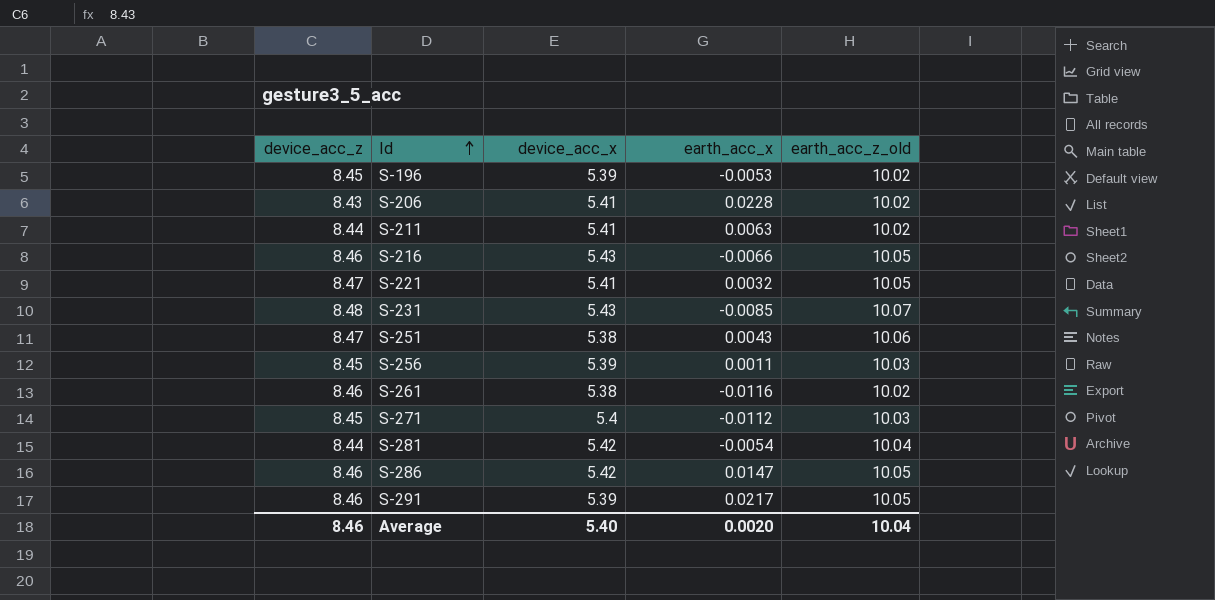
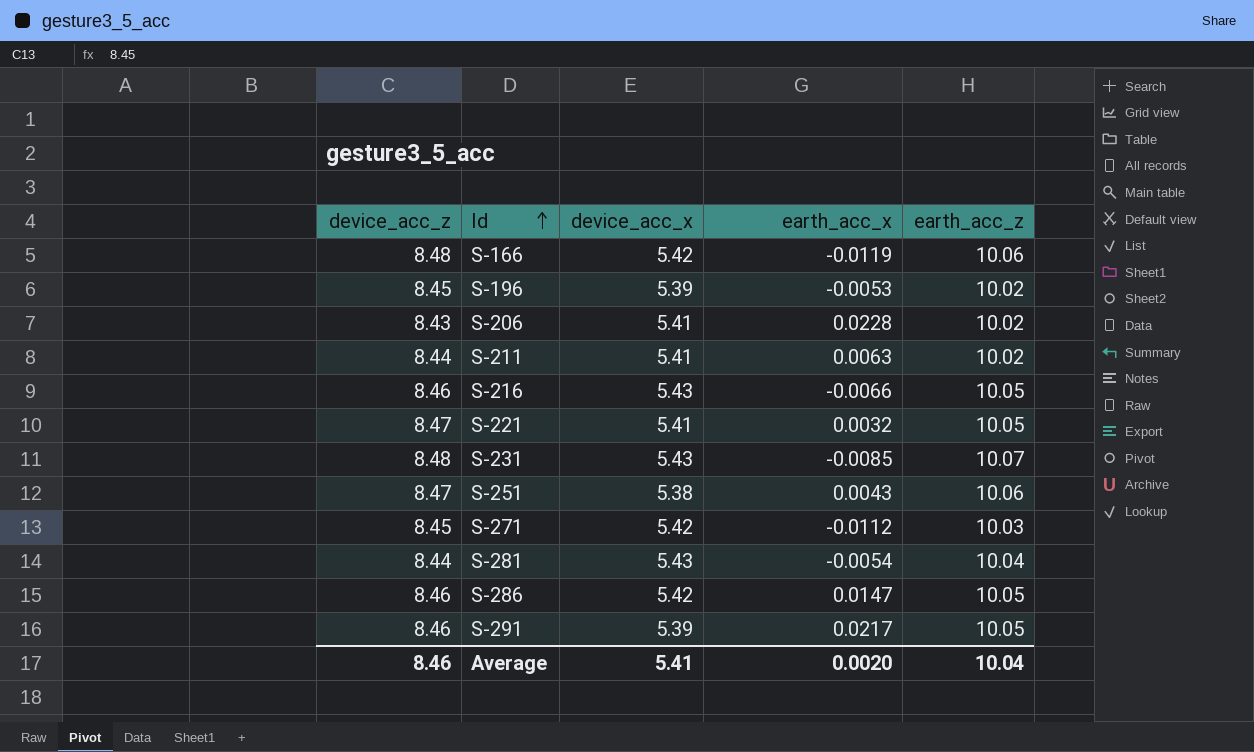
column name: earth_acc_z_old -> earth_acc_z
row S-256: 8.45 | 5.39 | 0.0011 | 10.03 -> none
row S-261: 8.46 | 5.38 | -0.0116 | 10.02 -> none
row S-166: none -> 8.48 | 5.42 | -0.0119 | 10.06
S-271 | device_acc_x: 5.4 -> 5.42
S-281 | device_acc_x: 5.42 -> 5.43
Average | device_acc_x: 5.40 -> 5.41

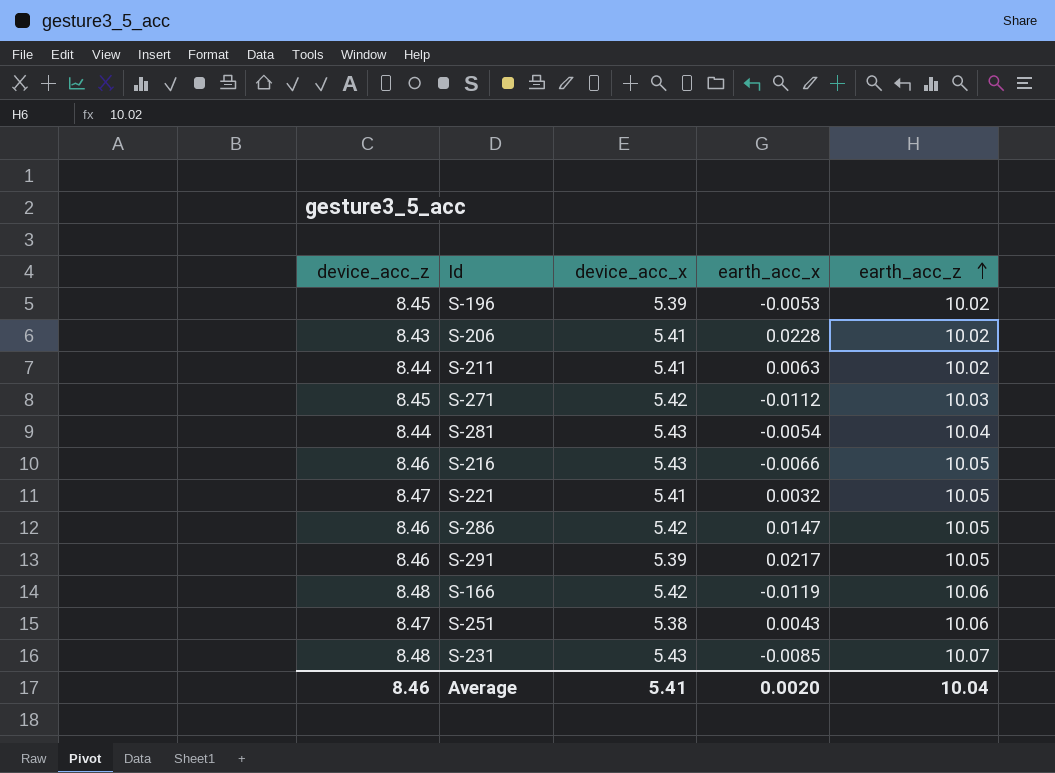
row order: Id ascending -> earth_acc_z ascending

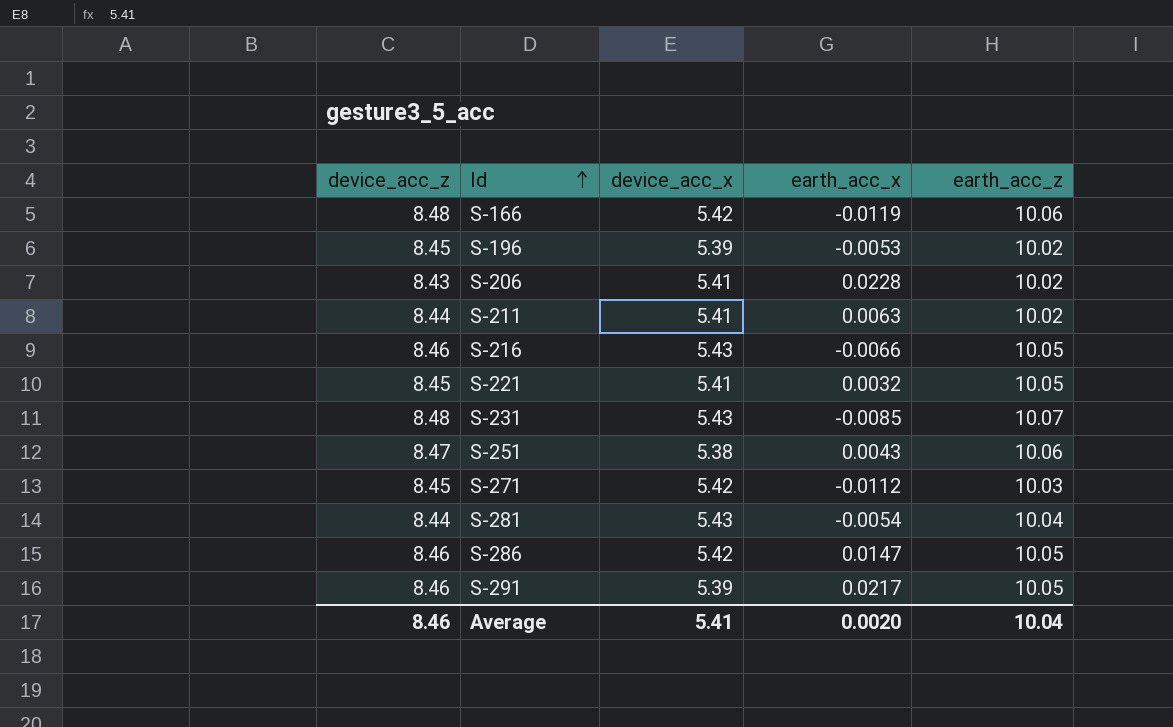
row order: earth_acc_z ascending -> Id ascending
S-221 | device_acc_z: 8.47 -> 8.45

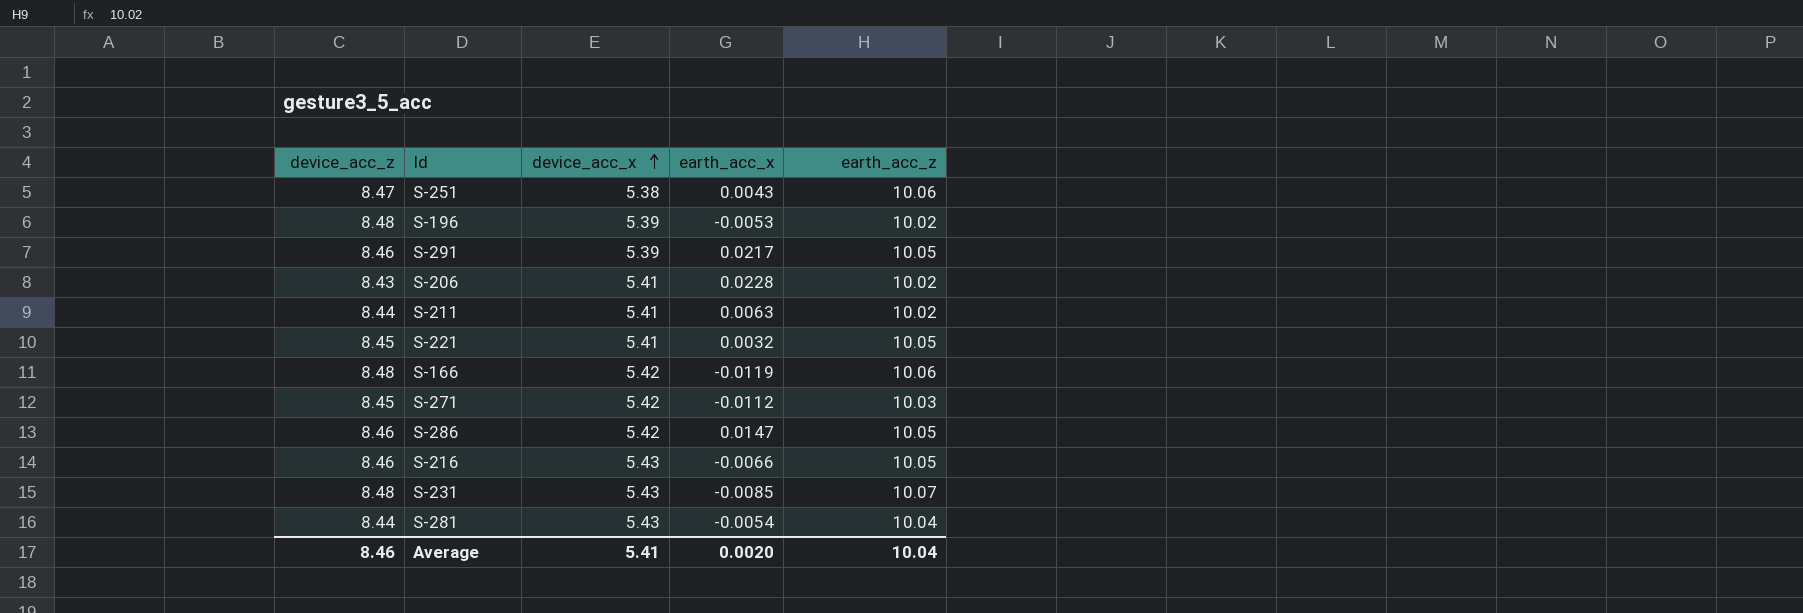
row order: Id ascending -> device_acc_x ascending
S-196 | device_acc_z: 8.45 -> 8.48

